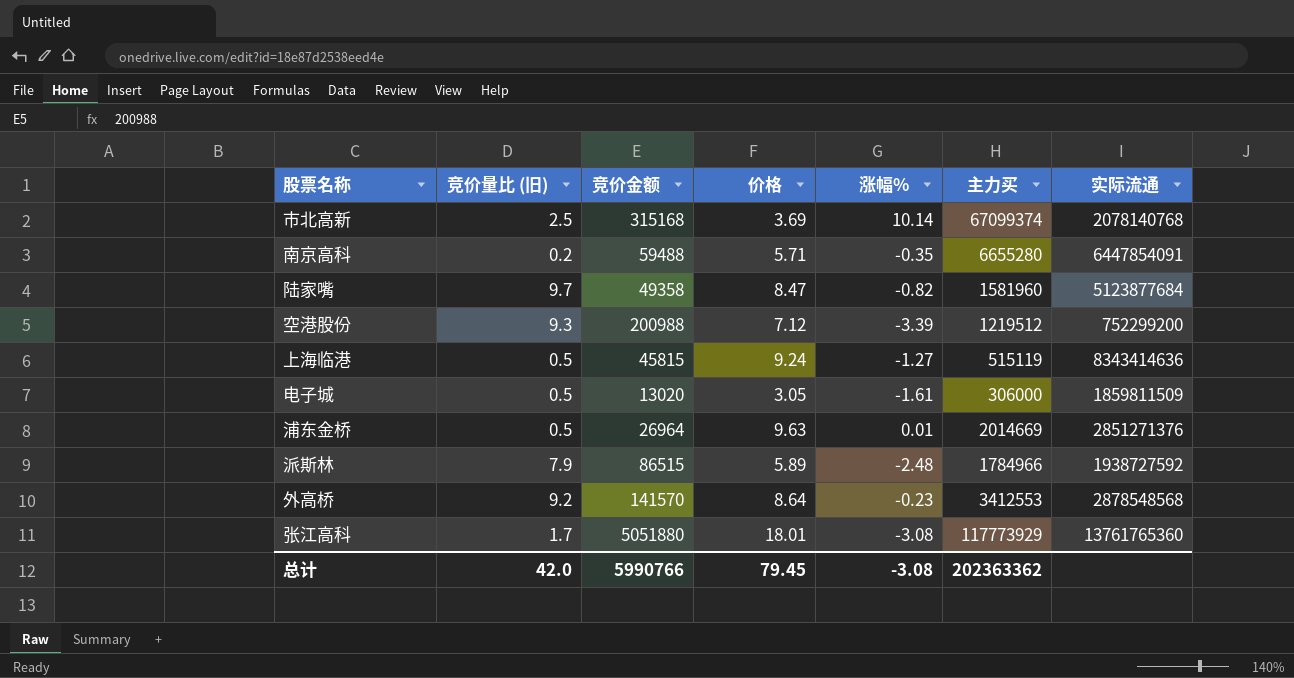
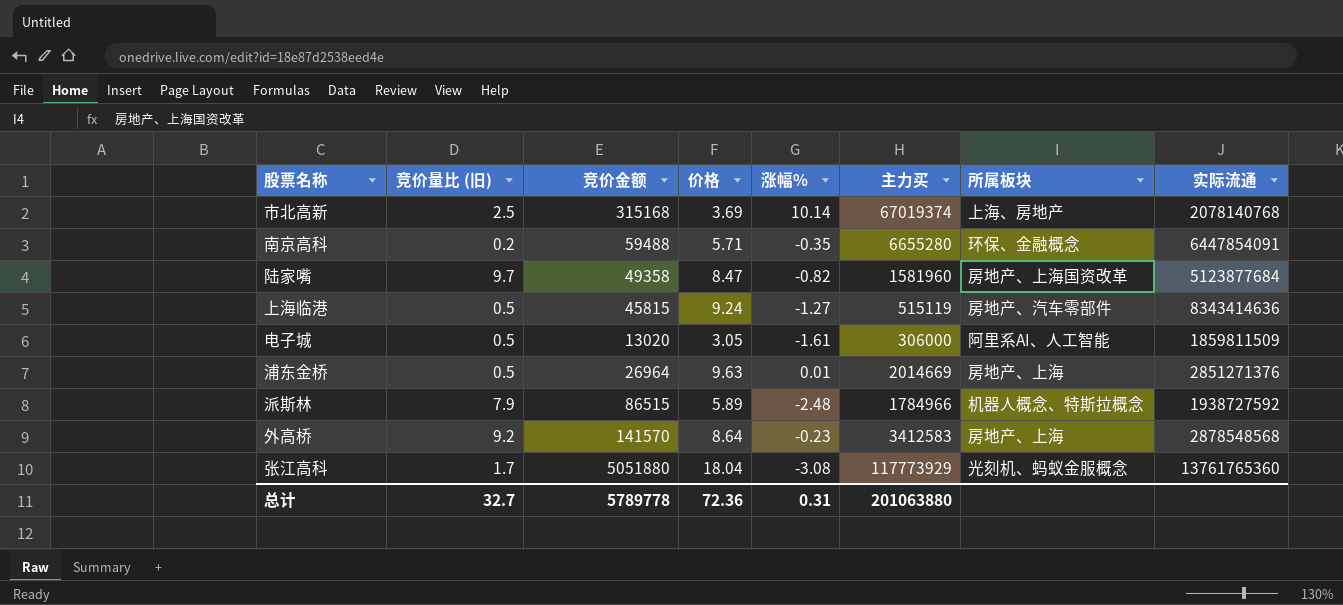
column 所属板块 | position: none -> 7
row 空港股份: 9.3 | 200988 | 7.12 | -3.39 | 1219512 | 752299200 -> none
市北高新 | 主力买: 67099374 -> 67019374
外高桥 | 主力买: 3412553 -> 3412583
张江高科 | 价格: 18.01 -> 18.04
总计 | 竞价量比 (旧): 42.0 -> 32.7
总计 | 竞价金额: 5990766 -> 5789778
总计 | 价格: 79.45 -> 72.36
总计 | 涨幅%: -3.08 -> 0.31
总计 | 主力买: 202363362 -> 201063880

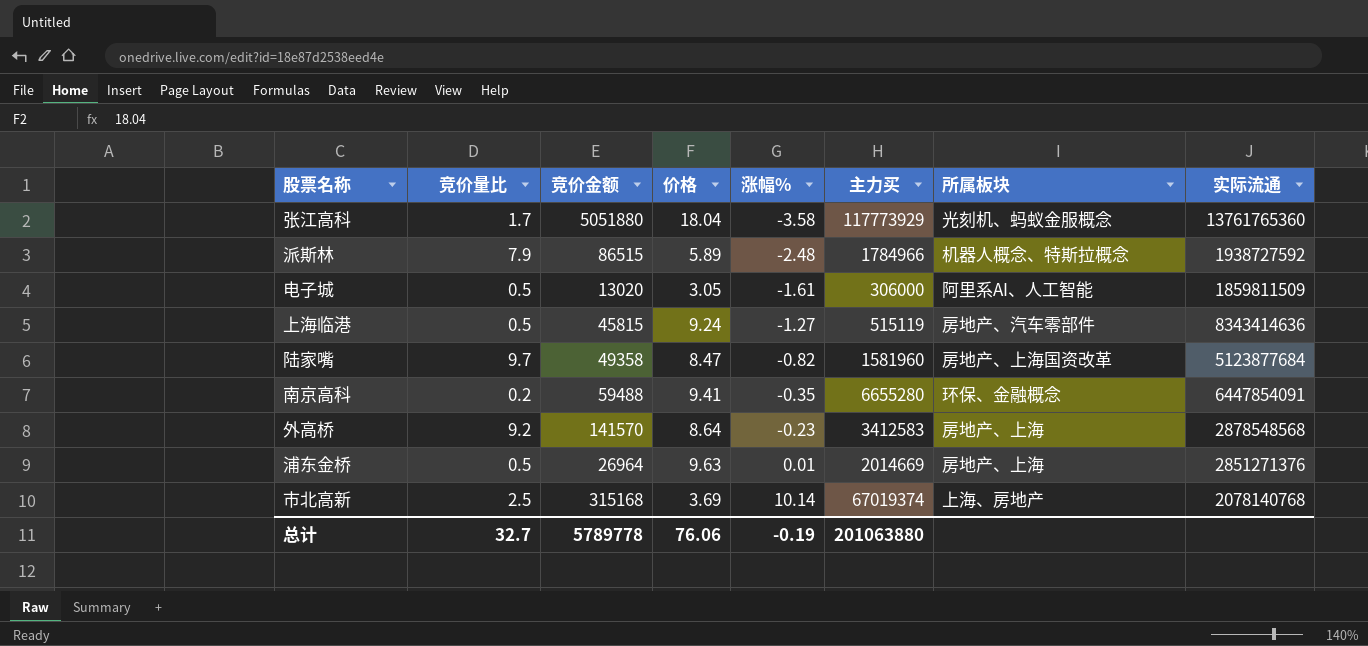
row order: none -> 涨幅% ascending
column name: 竞价量比 (旧) -> 竞价量比
张江高科 | 涨幅%: -3.08 -> -3.58
南京高科 | 价格: 5.71 -> 9.41
总计 | 价格: 72.36 -> 76.06
总计 | 涨幅%: 0.31 -> -0.19

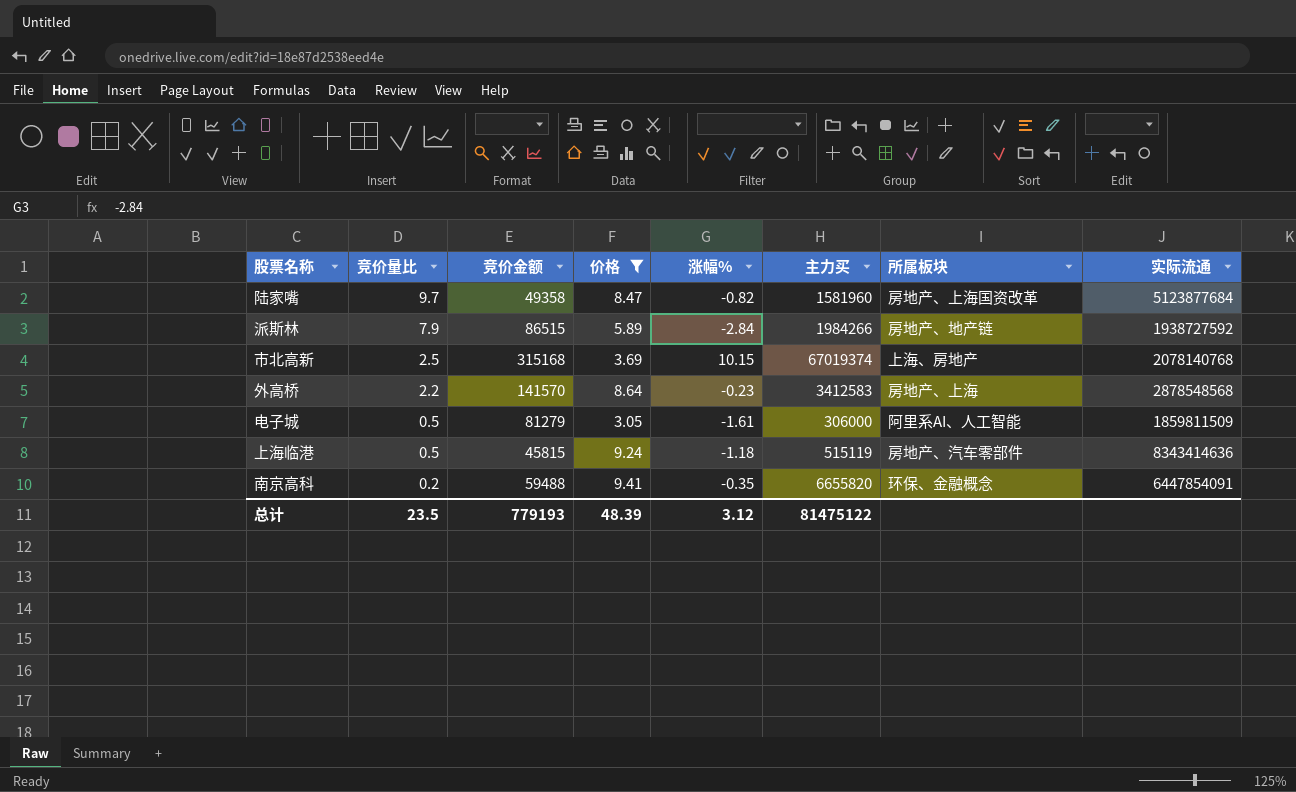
filter: none -> 价格 <= 9.41
row order: 涨幅% ascending -> 竞价量比 descending
派斯林 | 涨幅%: -2.48 -> -2.84
派斯林 | 主力买: 1784966 -> 1984266
派斯林 | 所属板块: 机器人概念、特斯拉概念 -> 房地产、地产链
市北高新 | 涨幅%: 10.14 -> 10.15
外高桥 | 竞价量比: 9.2 -> 2.2
电子城 | 竞价金额: 13020 -> 81279
上海临港 | 涨幅%: -1.27 -> -1.18
南京高科 | 主力买: 6655280 -> 6655820
总计 | 竞价量比: 32.7 -> 23.5
总计 | 竞价金额: 5789778 -> 779193
总计 | 价格: 76.06 -> 48.39
总计 | 涨幅%: -0.19 -> 3.12
总计 | 主力买: 201063880 -> 81475122

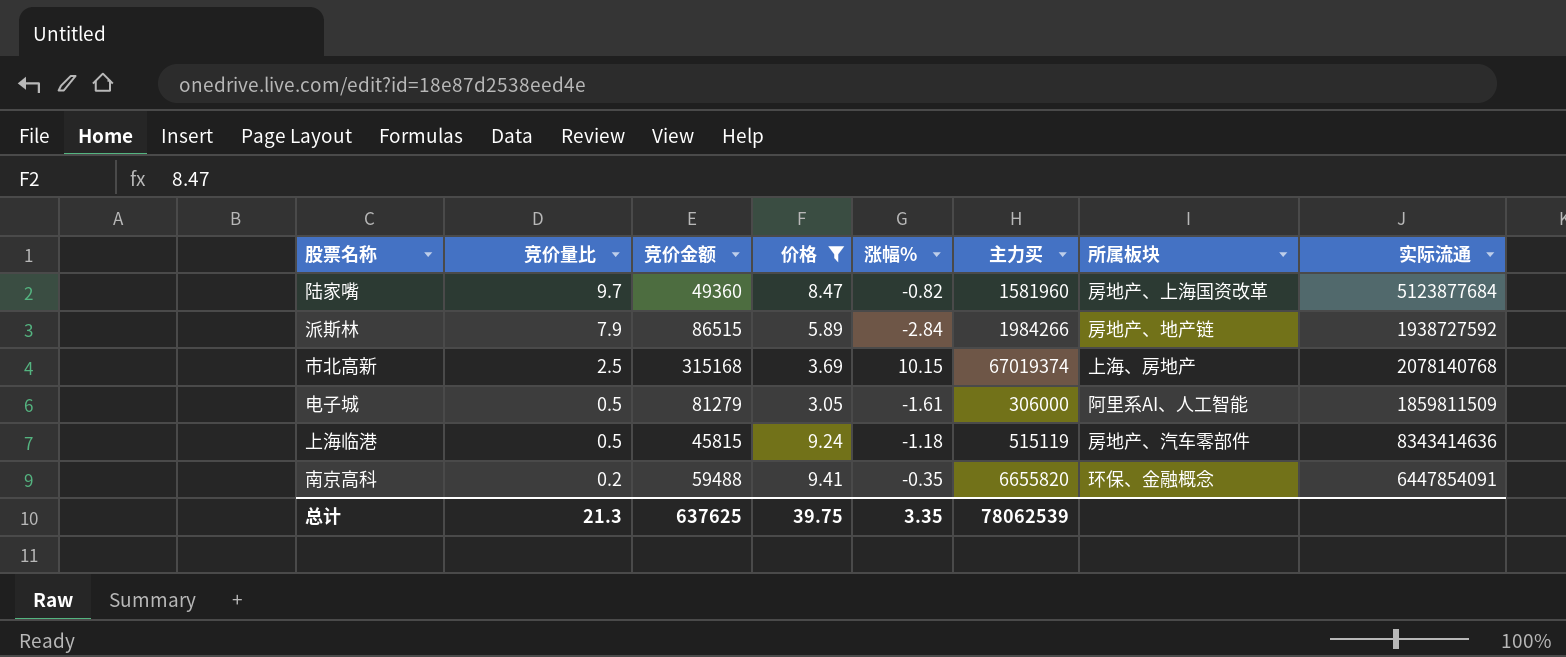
row 外高桥: 2.2 | 141570 | 8.64 | -0.23 | 3412583 | 房地产、上海 | 2878548568 -> none
陆家嘴 | 竞价金额: 49358 -> 49360
总计 | 竞价量比: 23.5 -> 21.3
总计 | 竞价金额: 779193 -> 637625
总计 | 价格: 48.39 -> 39.75
总计 | 涨幅%: 3.12 -> 3.35
总计 | 主力买: 81475122 -> 78062539

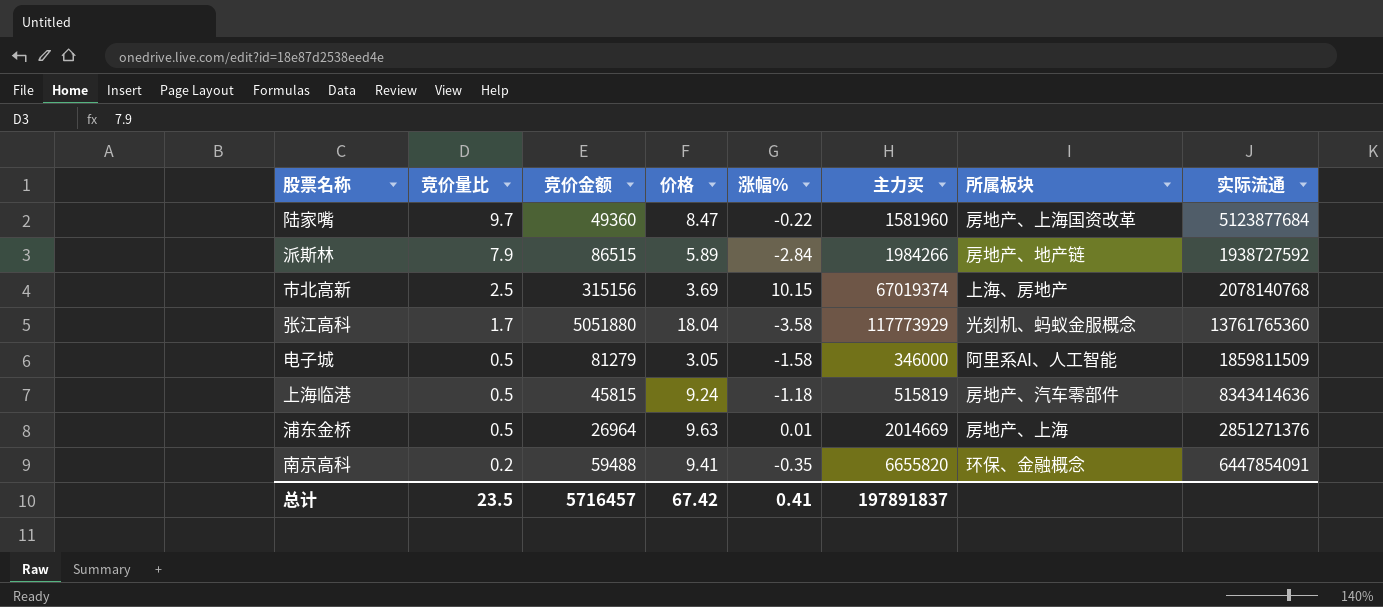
filter: 价格 <= 9.41 -> none
陆家嘴 | 涨幅%: -0.82 -> -0.22
市北高新 | 竞价金额: 315168 -> 315156
电子城 | 涨幅%: -1.61 -> -1.58
电子城 | 主力买: 306000 -> 346000
上海临港 | 主力买: 515119 -> 515819
总计 | 竞价量比: 21.3 -> 23.5
总计 | 竞价金额: 637625 -> 5716457
总计 | 价格: 39.75 -> 67.42
总计 | 涨幅%: 3.35 -> 0.41
总计 | 主力买: 78062539 -> 197891837

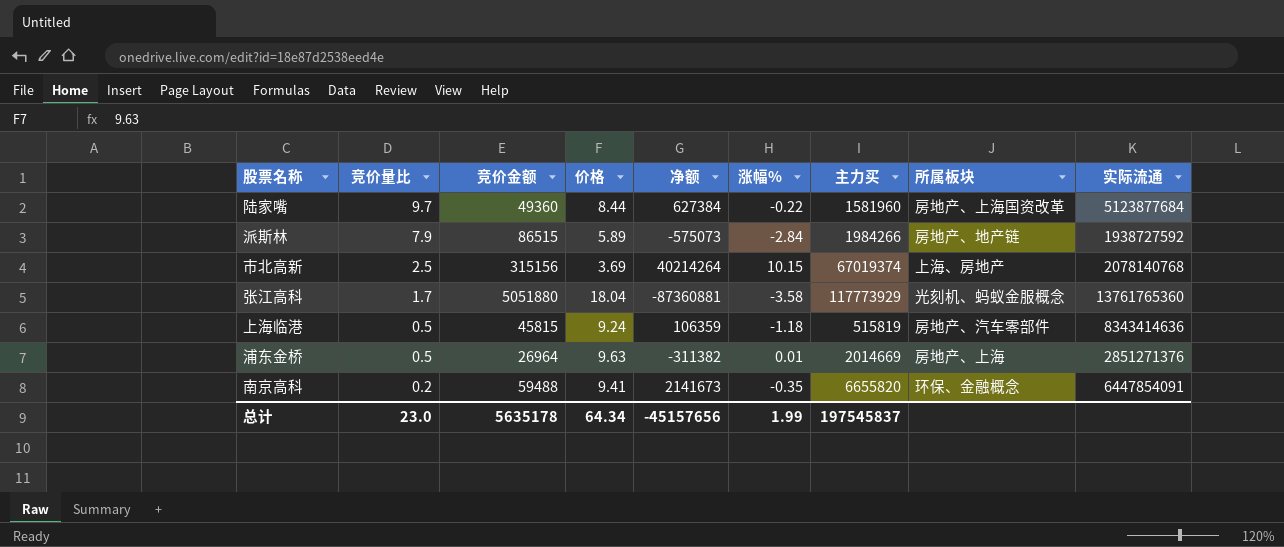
column 净额 | position: none -> 5
row 电子城: 0.5 | 81279 | 3.05 | -1.58 | 346000 | 阿里系AI、人工智能 | 1859811509 -> none
陆家嘴 | 价格: 8.47 -> 8.44
总计 | 竞价量比: 23.5 -> 23.0
总计 | 竞价金额: 5716457 -> 5635178
总计 | 价格: 67.42 -> 64.34
总计 | 涨幅%: 0.41 -> 1.99
总计 | 主力买: 197891837 -> 197545837

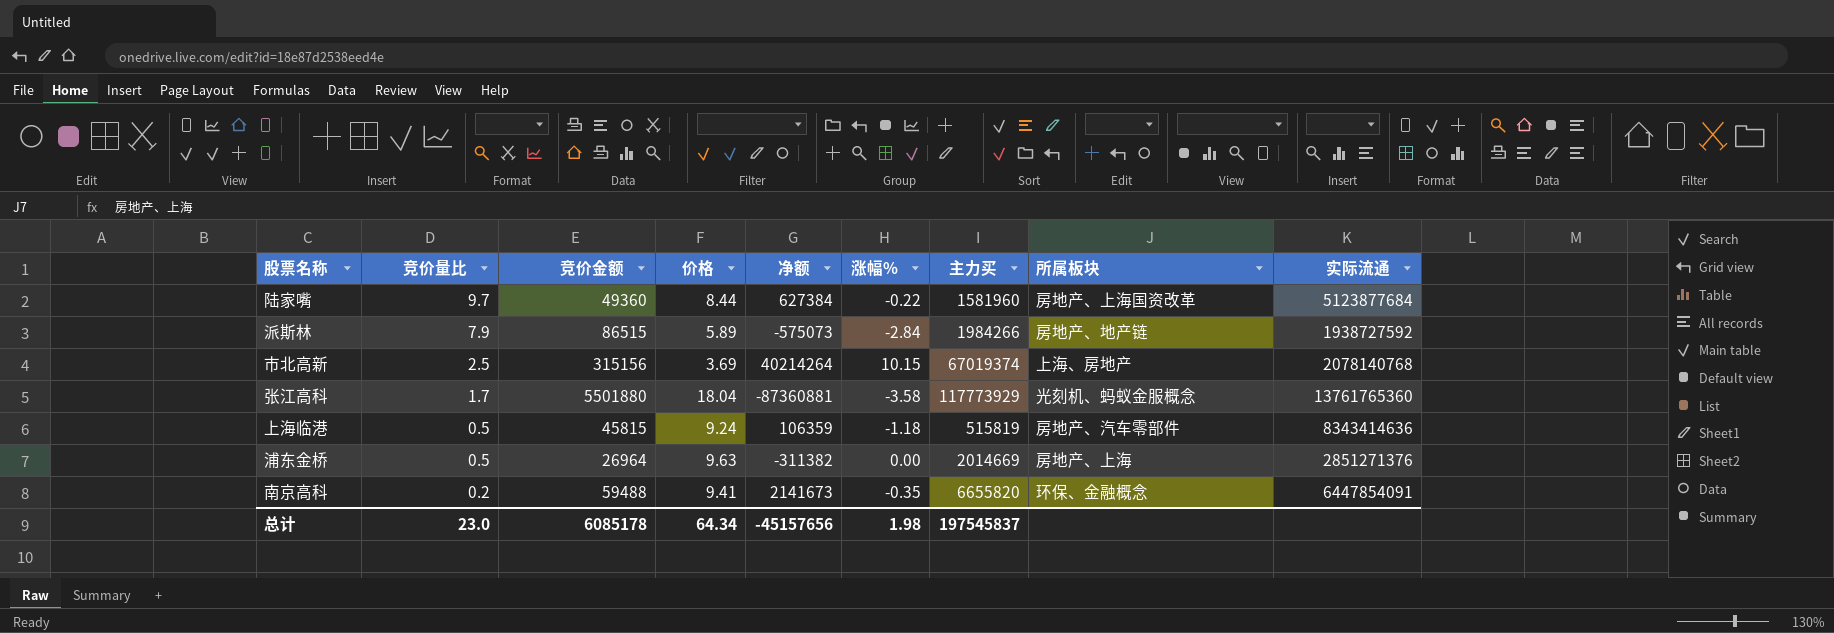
张江高科 | 竞价金额: 5051880 -> 5501880
浦东金桥 | 涨幅%: 0.01 -> 0.00
总计 | 竞价金额: 5635178 -> 6085178
总计 | 涨幅%: 1.99 -> 1.98

